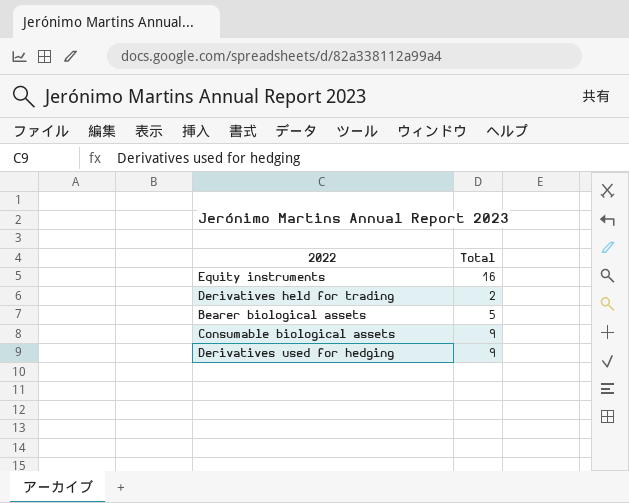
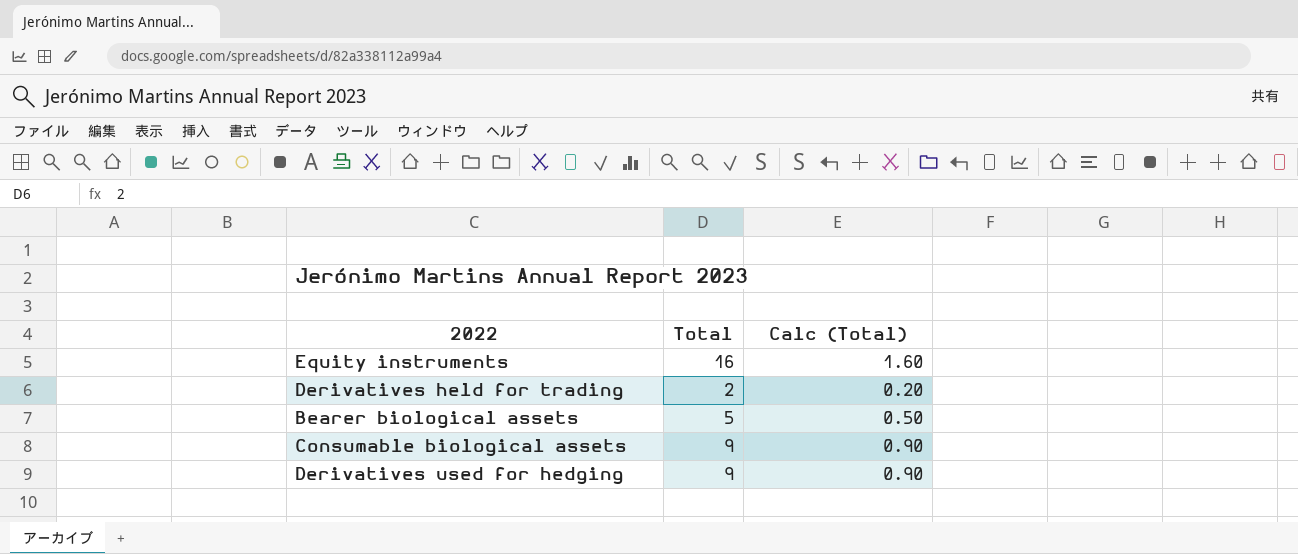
column Calc (Total) | formula: none -> [Total] * 0.1

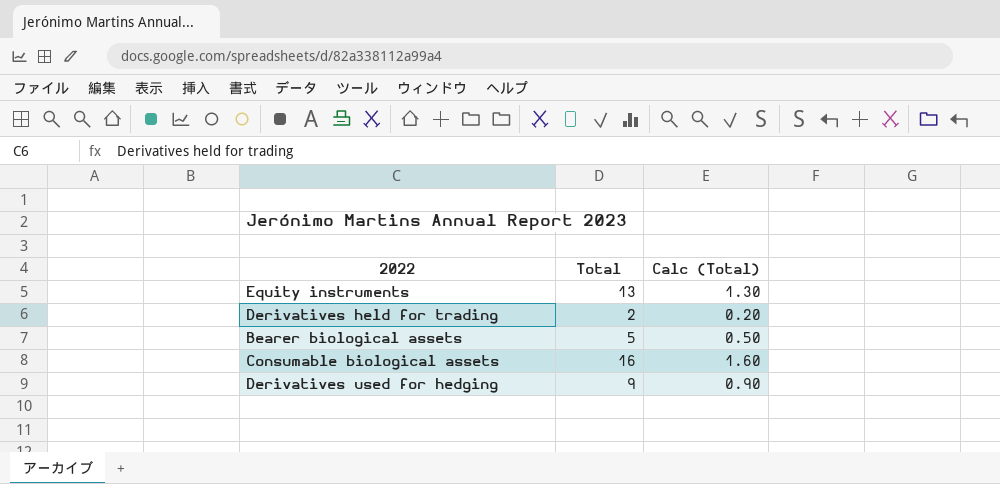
Equity instruments | Total: 16 -> 13
Equity instruments | Calc (Total): 1.60 -> 1.30
Consumable biological assets | Total: 9 -> 16
Consumable biological assets | Calc (Total): 0.90 -> 1.60

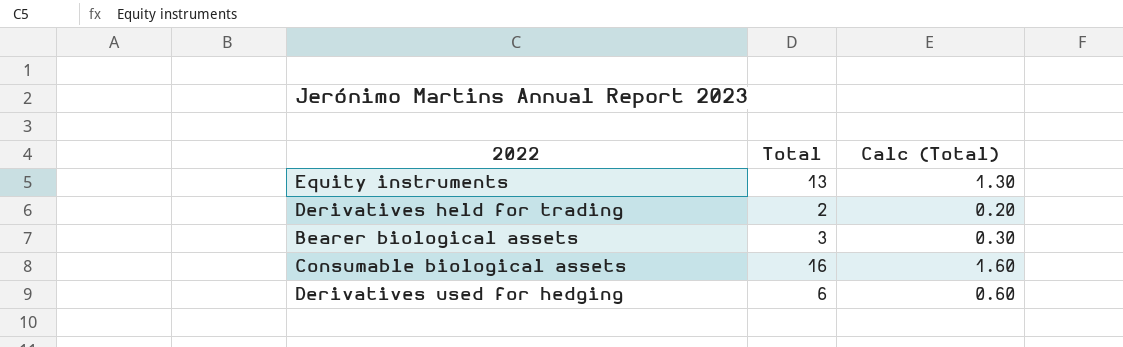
Bearer biological assets | Total: 5 -> 3
Bearer biological assets | Calc (Total): 0.50 -> 0.30
Derivatives used for hedging | Total: 9 -> 6
Derivatives used for hedging | Calc (Total): 0.90 -> 0.60

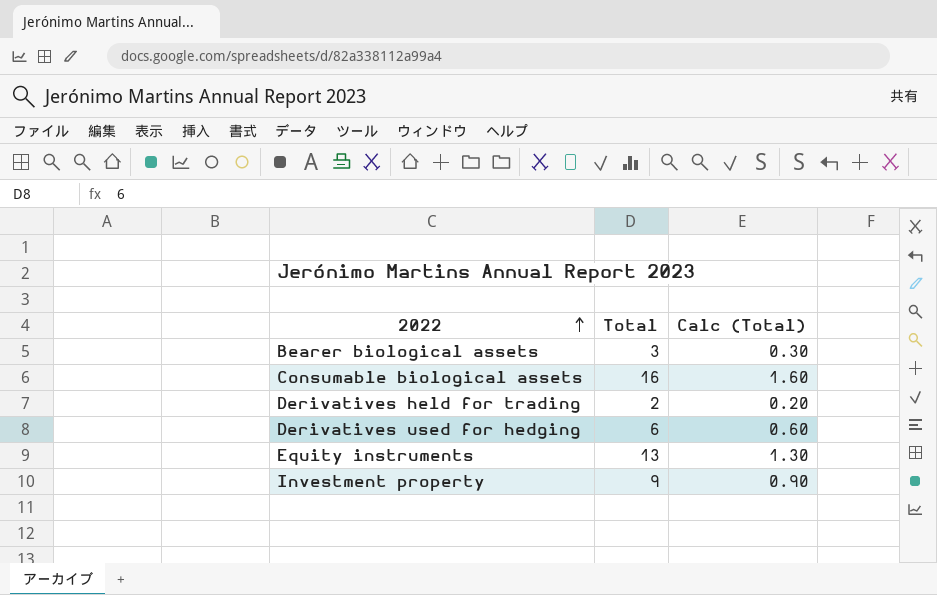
row order: none -> 2022 ascending
row Investment property: none -> 9 | 0.90

